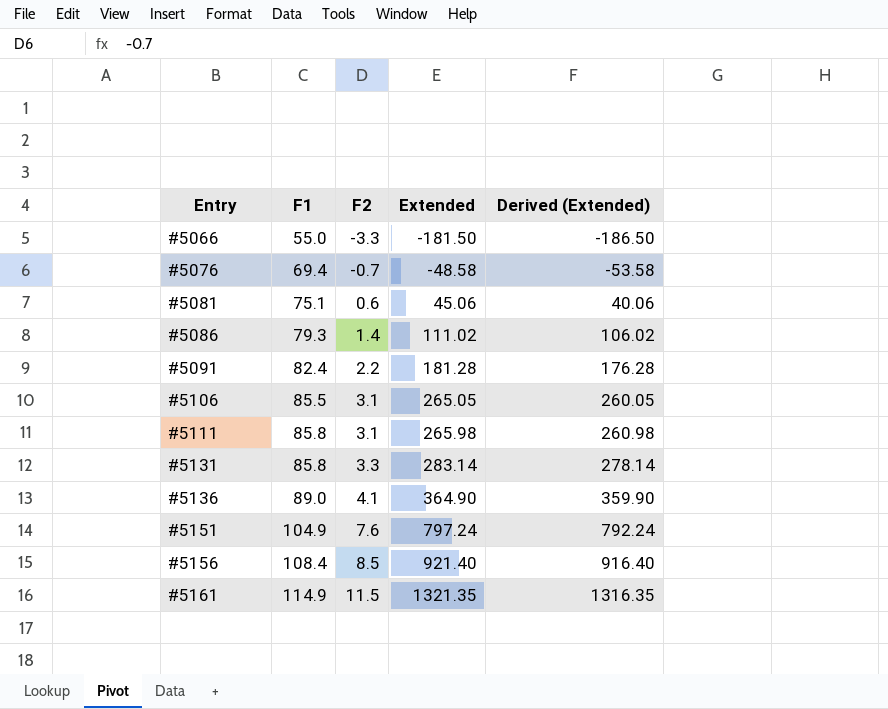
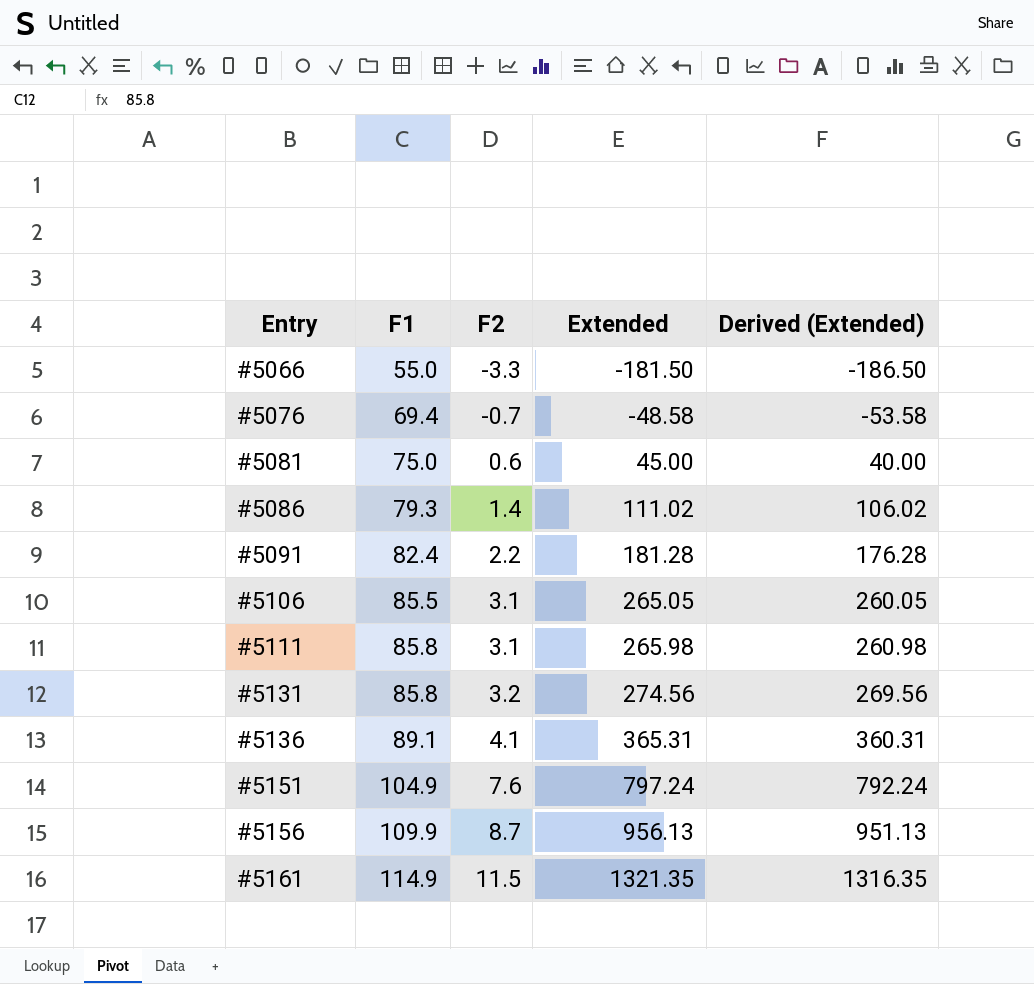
#5081 | F1: 75.1 -> 75.0
#5081 | Extended: 45.06 -> 45.00
#5081 | Derived (Extended): 40.06 -> 40.00
#5131 | F2: 3.3 -> 3.2
#5131 | Extended: 283.14 -> 274.56
#5131 | Derived (Extended): 278.14 -> 269.56
#5136 | F1: 89.0 -> 89.1
#5136 | Extended: 364.90 -> 365.31
#5136 | Derived (Extended): 359.90 -> 360.31
#5156 | F1: 108.4 -> 109.9
#5156 | F2: 8.5 -> 8.7
#5156 | Extended: 921.40 -> 956.13
#5156 | Derived (Extended): 916.40 -> 951.13

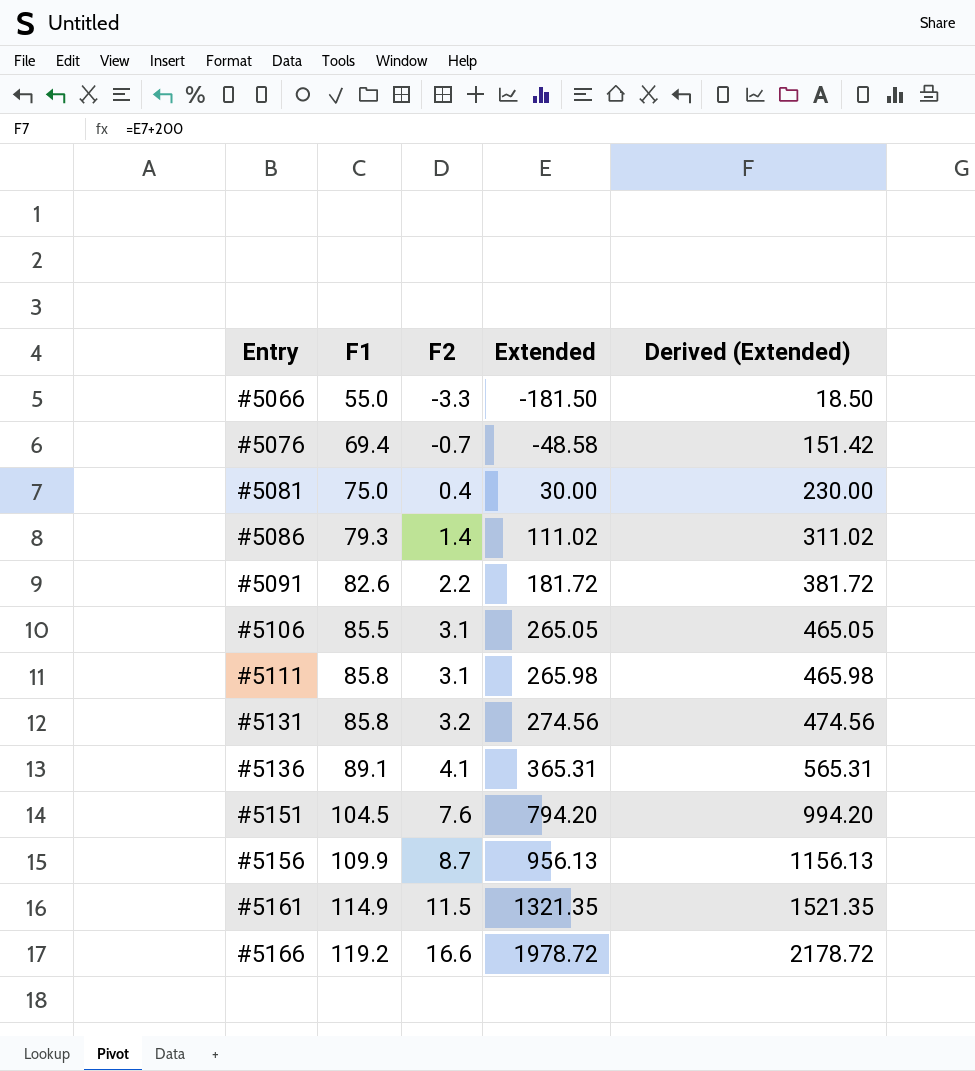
column Derived (Extended) | formula: [Extended] - 5 -> [Extended] + 200
#5081 | F2: 0.6 -> 0.4
#5081 | Extended: 45.00 -> 30.00
#5091 | F1: 82.4 -> 82.6
#5091 | Extended: 181.28 -> 181.72
#5151 | F1: 104.9 -> 104.5
#5151 | Extended: 797.24 -> 794.20
row #5166: none -> 119.2 | 16.6 | 1978.72 | 2178.72

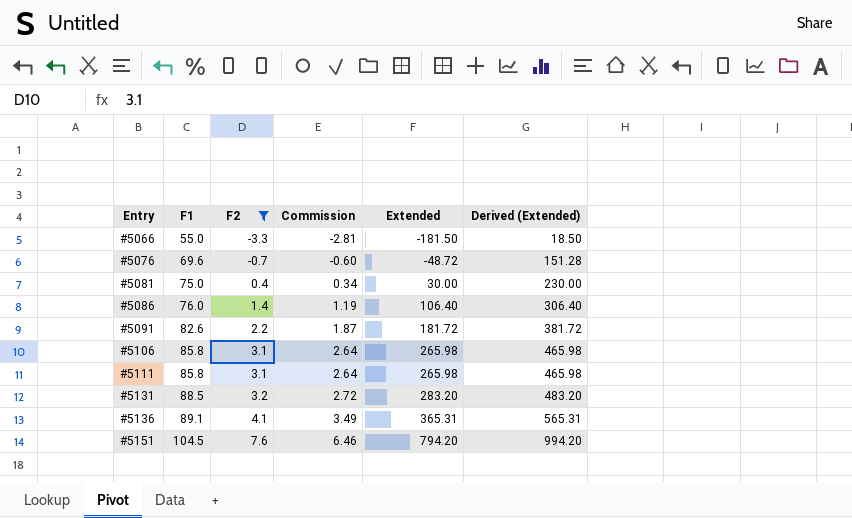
filter: none -> F2 <= 7.6
column Commission | formula: none -> [F2] * 0.85
#5076 | F1: 69.4 -> 69.6
#5076 | Extended: -48.58 -> -48.72
#5076 | Derived (Extended): 151.42 -> 151.28
#5086 | F1: 79.3 -> 76.0
#5086 | Extended: 111.02 -> 106.40
#5086 | Derived (Extended): 311.02 -> 306.40
#5106 | F1: 85.5 -> 85.8
#5106 | Extended: 265.05 -> 265.98
#5106 | Derived (Extended): 465.05 -> 465.98
#5131 | F1: 85.8 -> 88.5
#5131 | Extended: 274.56 -> 283.20
#5131 | Derived (Extended): 474.56 -> 483.20

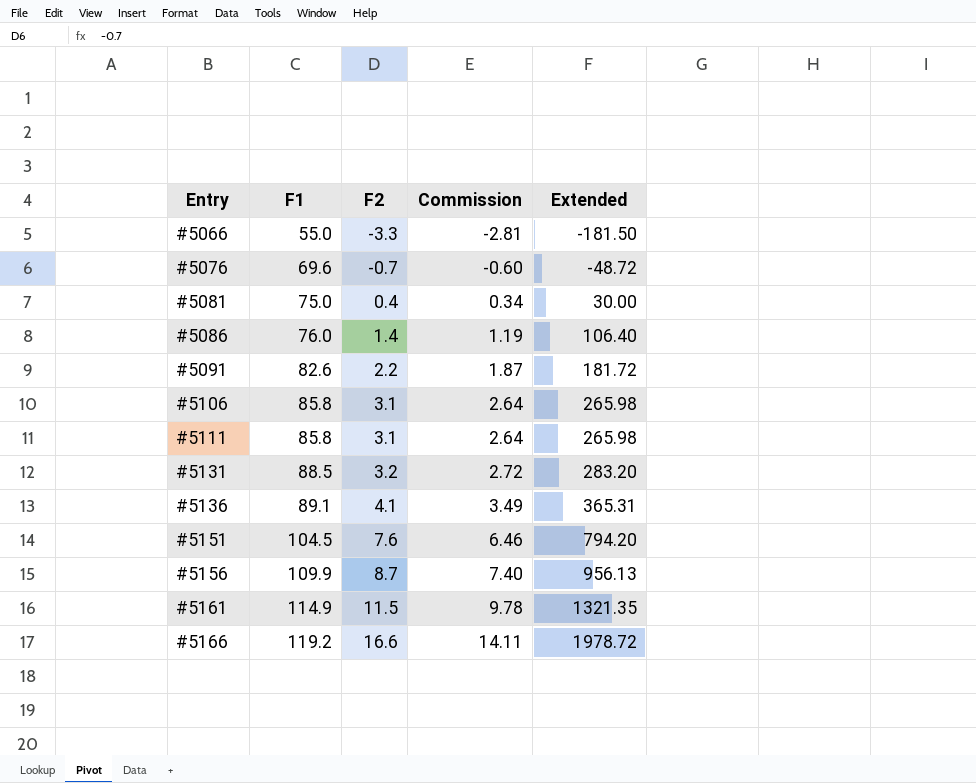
filter: F2 <= 7.6 -> none
column Derived (Extended) | formula: [Extended] + 200 -> none

